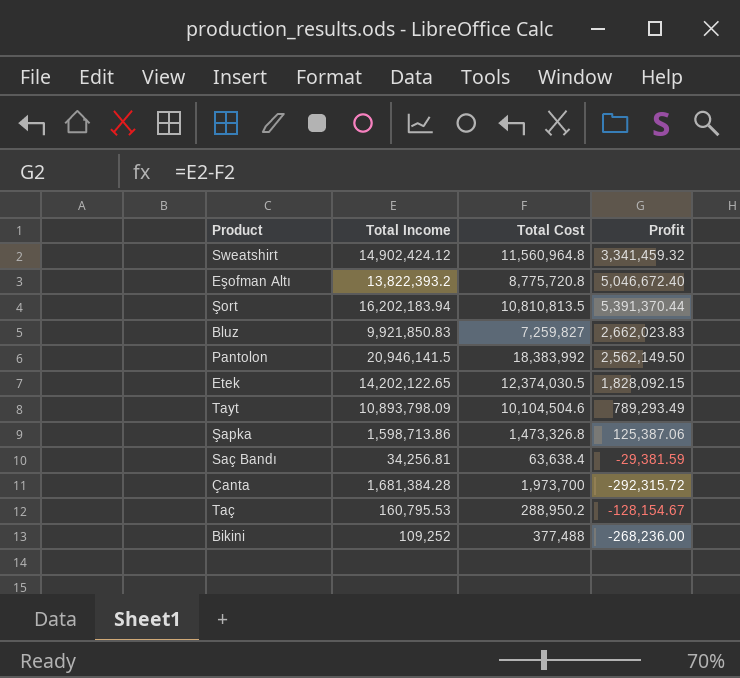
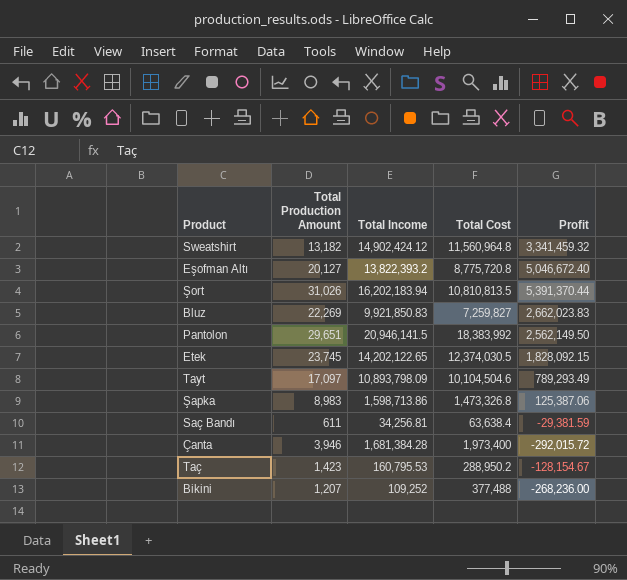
column Total Production Amount | position: none -> 2
Çanta | Total Cost: 1,973,700 -> 1,973,400
Çanta | Profit: -292,315.72 -> -292,015.72

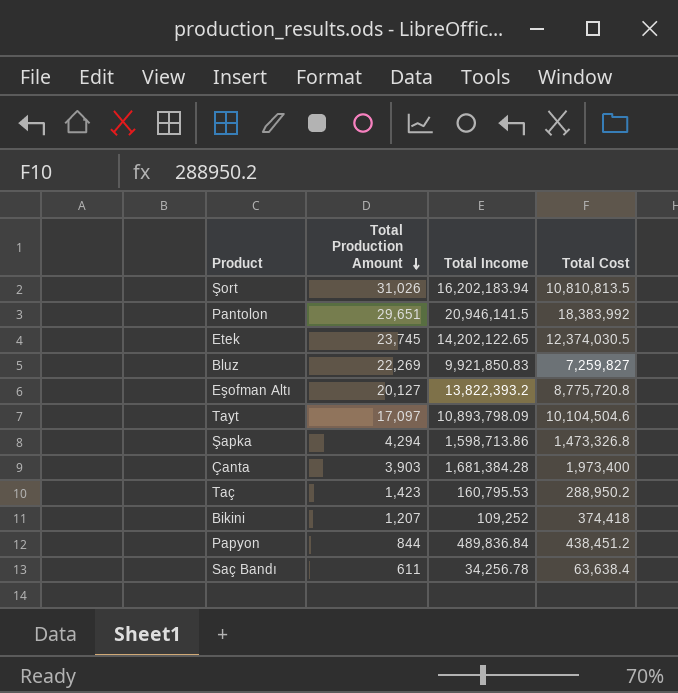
row order: none -> Total Production Amount descending
column Profit | formula: [Total Income] - [Total Cost] -> none
row Sweatshirt: 13,182 | 14,902,424.12 | 11,560,964.8 | 3,341,459.32 -> none
Şapka | Total Production Amount: 8,983 -> 4,294
Çanta | Total Production Amount: 3,946 -> 3,903
Bikini | Total Cost: 377,488 -> 374,418
row Papyon: none -> 844 | 489,836.84 | 438,451.2
Saç Bandı | Total Income: 34,256.81 -> 34,256.78

